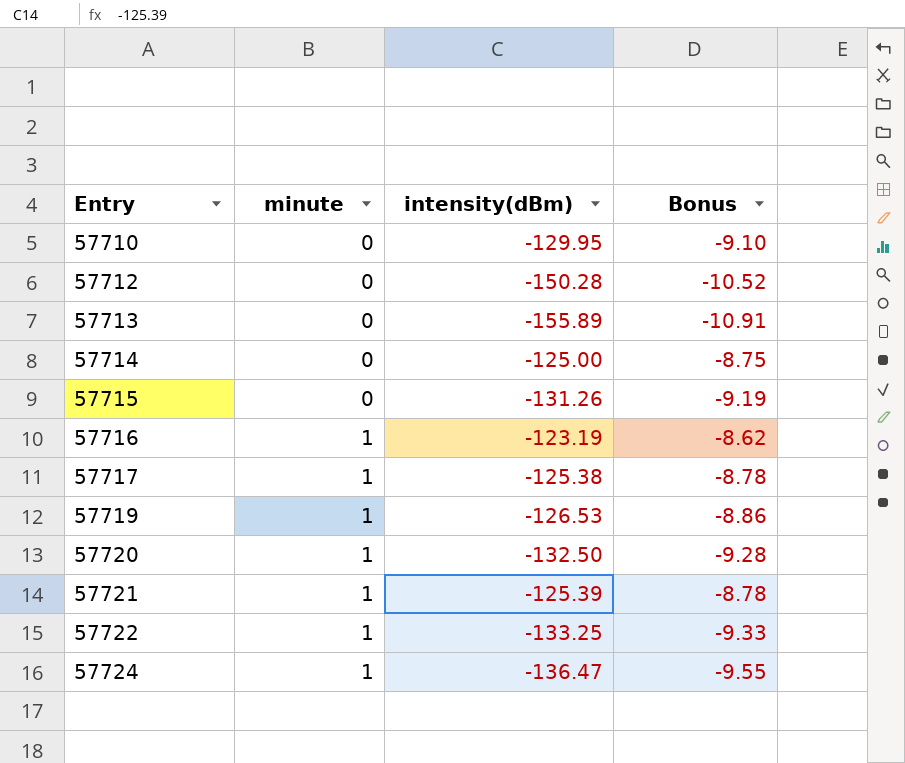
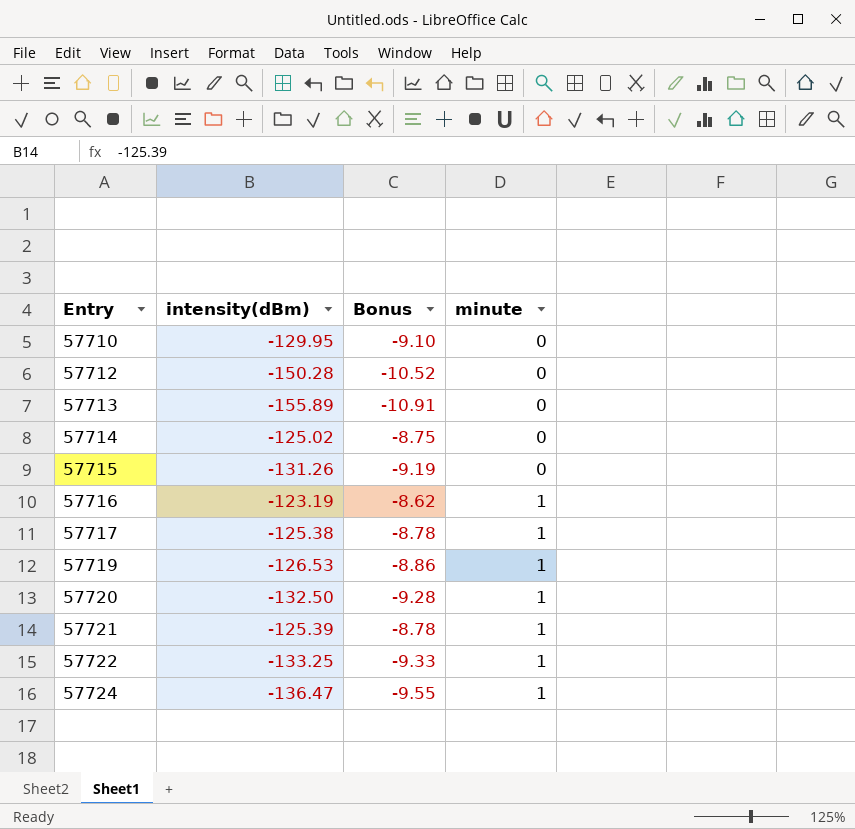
column minute | position: 2 -> 4
57714 | intensity(dBm): -125.00 -> -125.02

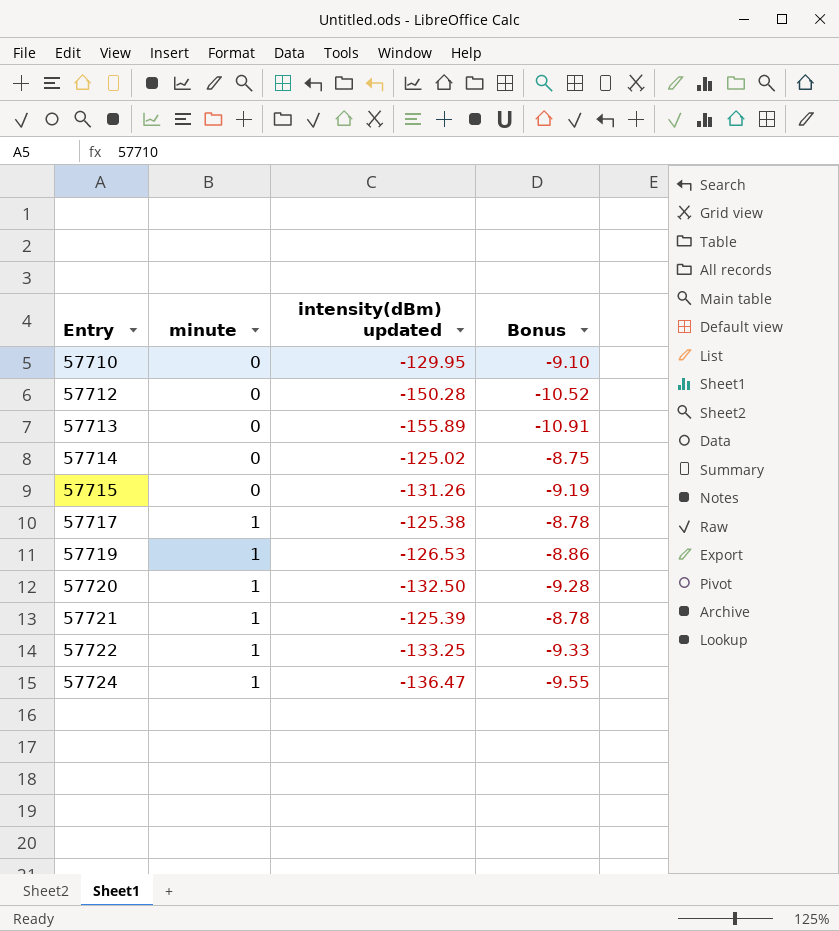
column minute | position: 4 -> 2
column name: intensity(dBm) -> intensity(dBm) updated
row 57716: -123.19 | -8.62 | 1 -> none

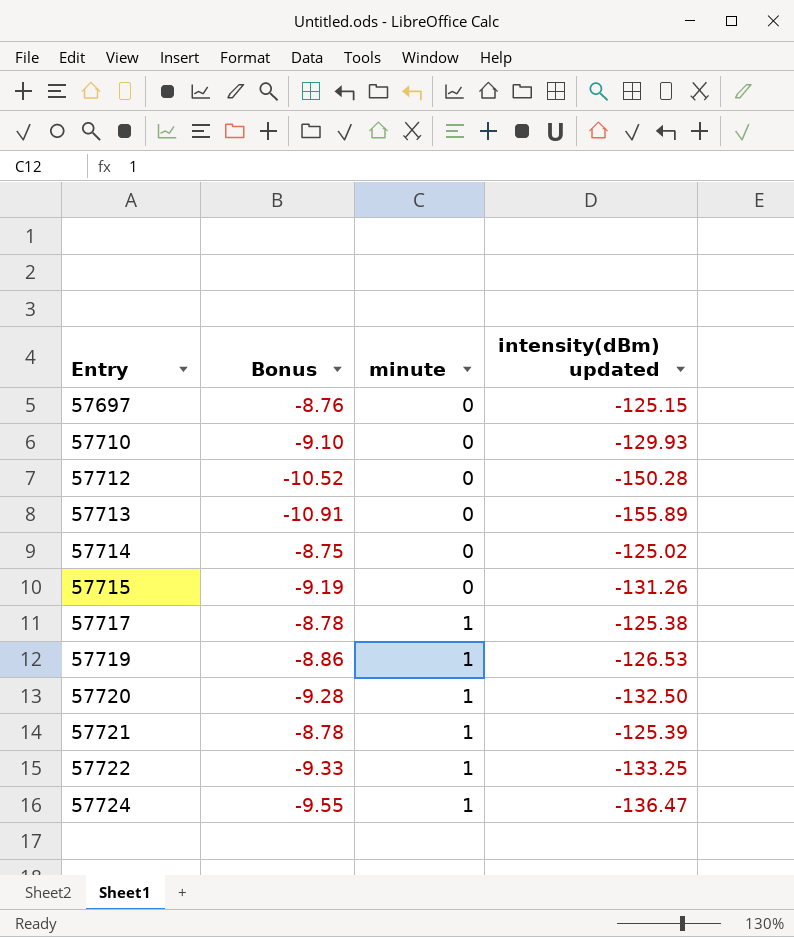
column Bonus | position: 4 -> 2
row 57697: none -> -8.76 | 0 | -125.15
57710 | intensity(dBm) updated: -129.95 -> -129.93

